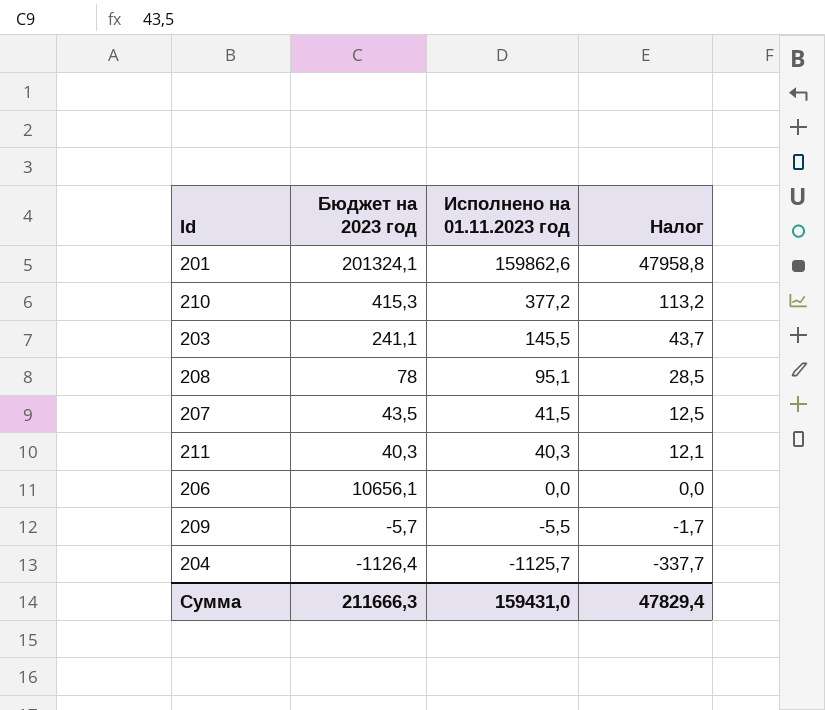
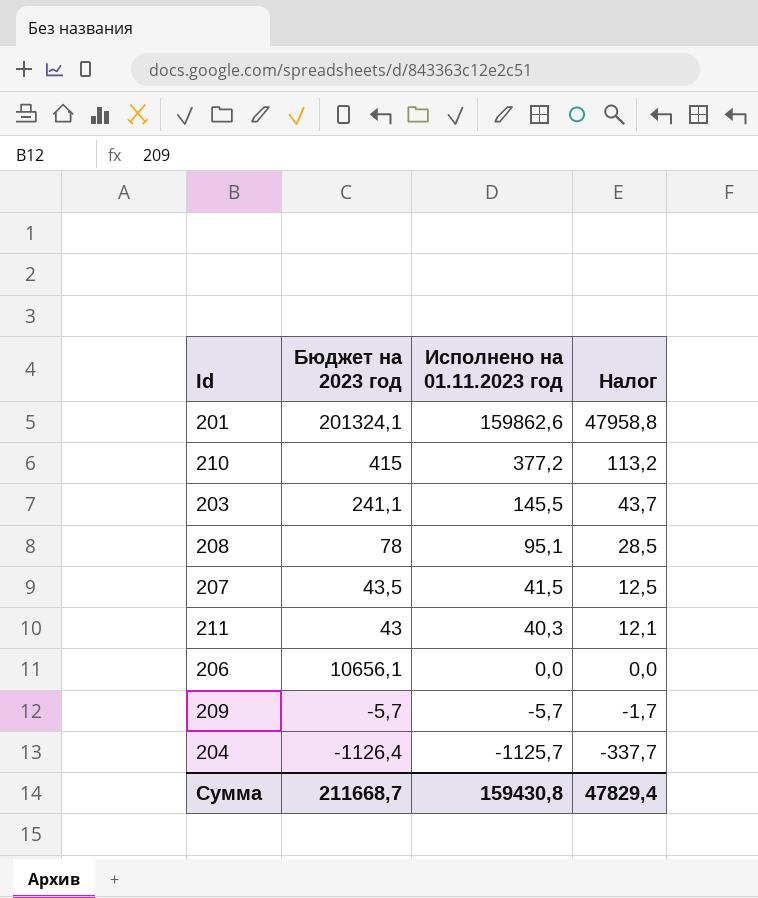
210 | Бюджет на 2023 год: 415,3 -> 415
211 | Бюджет на 2023 год: 40,3 -> 43
209 | Исполнено на 01.11.2023 год: -5,5 -> -5,7
Сумма | Бюджет на 2023 год: 211666,3 -> 211668,7
Сумма | Исполнено на 01.11.2023 год: 159431,0 -> 159430,8

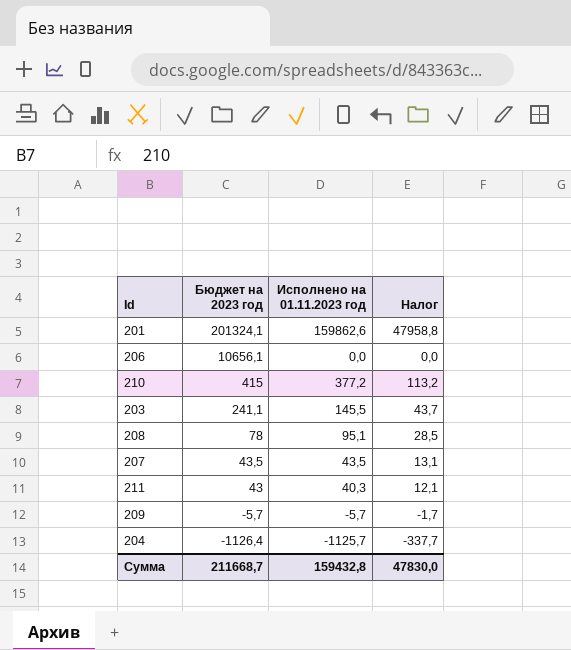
row order: Исполнено на 01.11.2023 год descending -> Бюджет на 2023 год descending
207 | Исполнено на 01.11.2023 год: 41,5 -> 43,5
207 | Налог: 12,5 -> 13,1
Сумма | Исполнено на 01.11.2023 год: 159430,8 -> 159432,8
Сумма | Налог: 47829,4 -> 47830,0

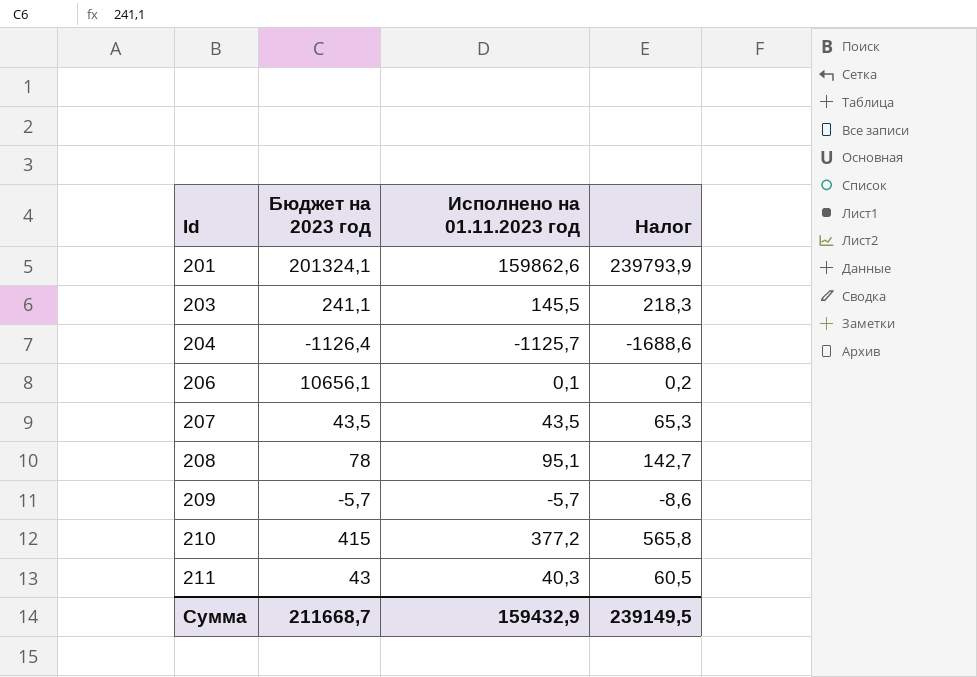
row order: Бюджет на 2023 год descending -> Id ascending
column Налог | formula: [Исполнено на 01.11.2023 год] * 0,3 -> [Исполнено на 01.11.2023 год] * 1,5
206 | Исполнено на 01.11.2023 год: 0,0 -> 0,1
Сумма | Исполнено на 01.11.2023 год: 159432,8 -> 159432,9
Сумма | Налог: 47830,0 -> 239149,5

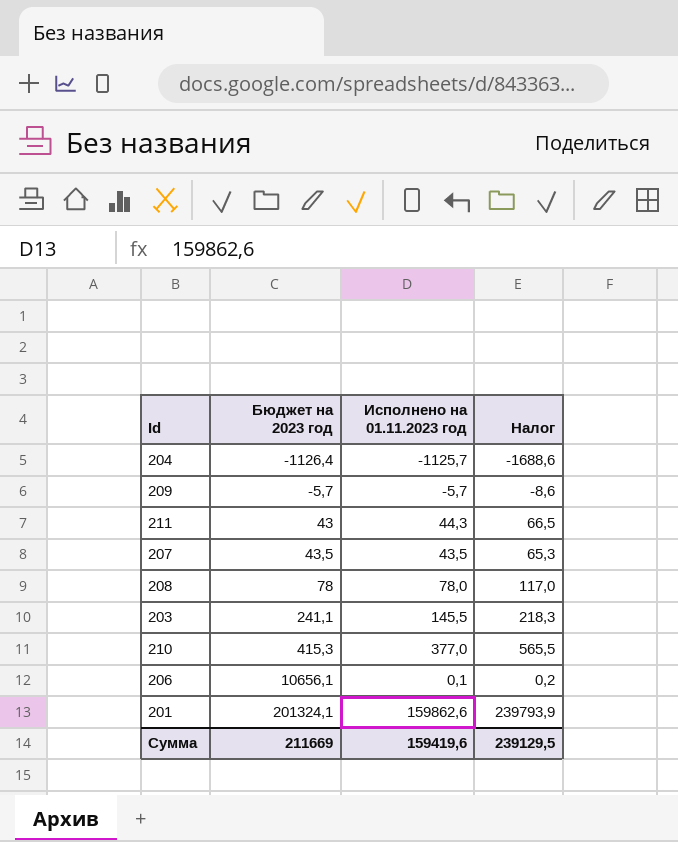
row order: Id ascending -> Бюджет на 2023 год ascending
211 | Исполнено на 01.11.2023 год: 40,3 -> 44,3
211 | Налог: 60,5 -> 66,5
208 | Исполнено на 01.11.2023 год: 95,1 -> 78,0
208 | Налог: 142,7 -> 117,0
210 | Бюджет на 2023 год: 415 -> 415,3
210 | Исполнено на 01.11.2023 год: 377,2 -> 377,0
210 | Налог: 565,8 -> 565,5
Сумма | Бюджет на 2023 год: 211668,7 -> 211669
Сумма | Исполнено на 01.11.2023 год: 159432,9 -> 159419,6
Сумма | Налог: 239149,5 -> 239129,5

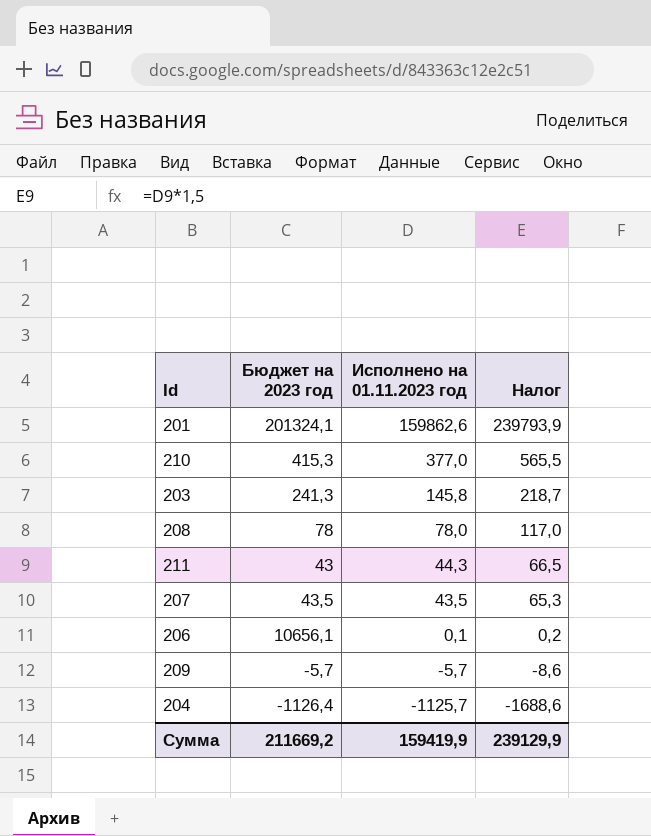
row order: Бюджет на 2023 год ascending -> Исполнено на 01.11.2023 год descending
203 | Бюджет на 2023 год: 241,1 -> 241,3
203 | Исполнено на 01.11.2023 год: 145,5 -> 145,8
203 | Налог: 218,3 -> 218,7
Сумма | Бюджет на 2023 год: 211669 -> 211669,2
Сумма | Исполнено на 01.11.2023 год: 159419,6 -> 159419,9
Сумма | Налог: 239129,5 -> 239129,9

